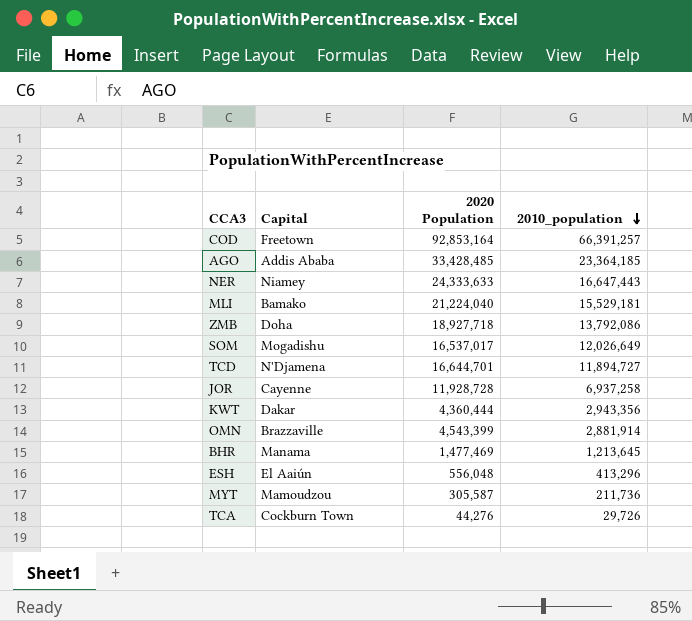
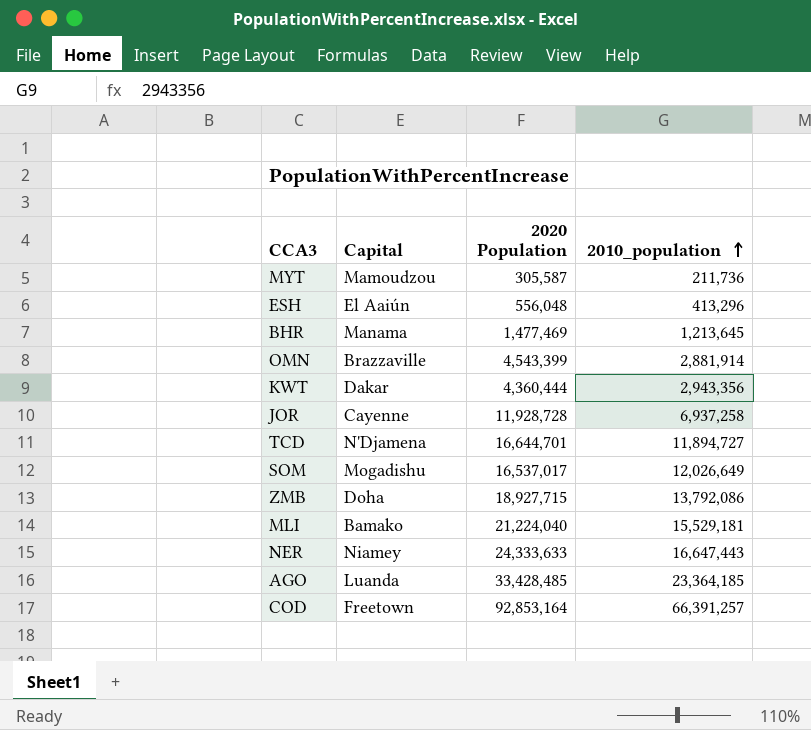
row order: 2010_population descending -> 2010_population ascending
row TCA: Cockburn Town | 44,276 | 29,726 -> none
ZMB | 2020 Population: 18,927,718 -> 18,927,715
AGO | Capital: Addis Ababa -> Luanda

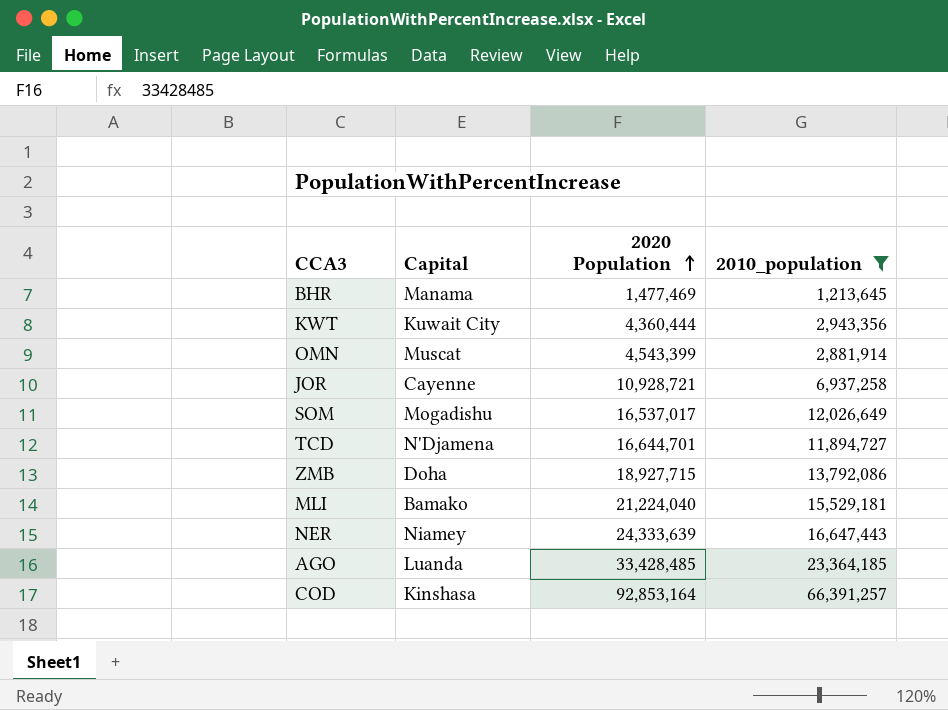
filter: none -> 2010_population >= 1,213,645
row order: 2010_population ascending -> 2020 Population ascending
KWT | Capital: Dakar -> Kuwait City
OMN | Capital: Brazzaville -> Muscat
JOR | 2020 Population: 11,928,728 -> 10,928,721
NER | 2020 Population: 24,333,633 -> 24,333,639
COD | Capital: Freetown -> Kinshasa

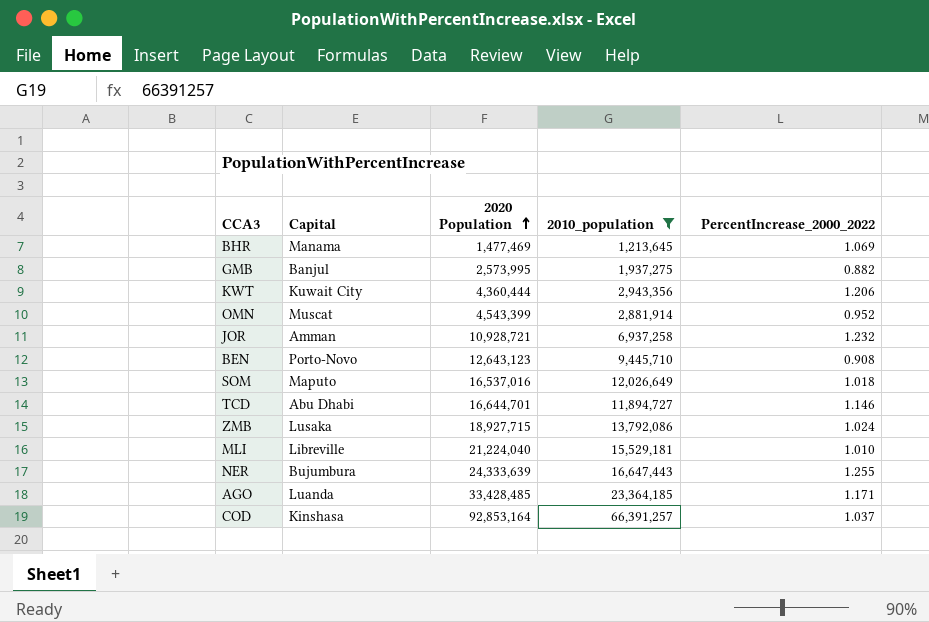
column PercentIncrease_2000_2022 | position: none -> 5
row GMB: none -> Banjul | 2,573,995 | 1,937,275 | 0.882
JOR | Capital: Cayenne -> Amman
row BEN: none -> Porto-Novo | 12,643,123 | 9,445,710 | 0.908
SOM | Capital: Mogadishu -> Maputo
SOM | 2020 Population: 16,537,017 -> 16,537,016
TCD | Capital: N'Djamena -> Abu Dhabi
ZMB | Capital: Doha -> Lusaka
MLI | Capital: Bamako -> Libreville
NER | Capital: Niamey -> Bujumbura

